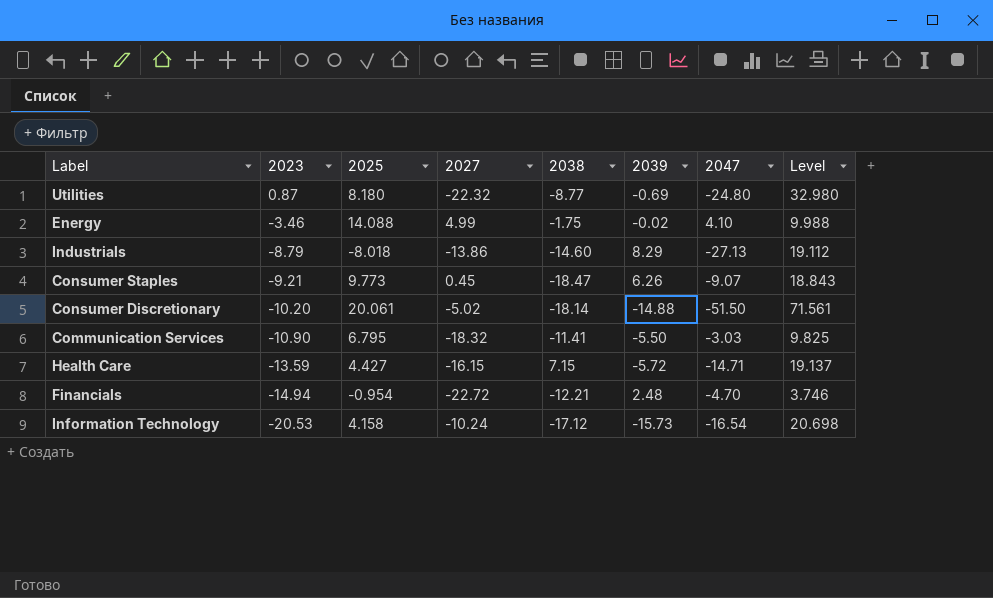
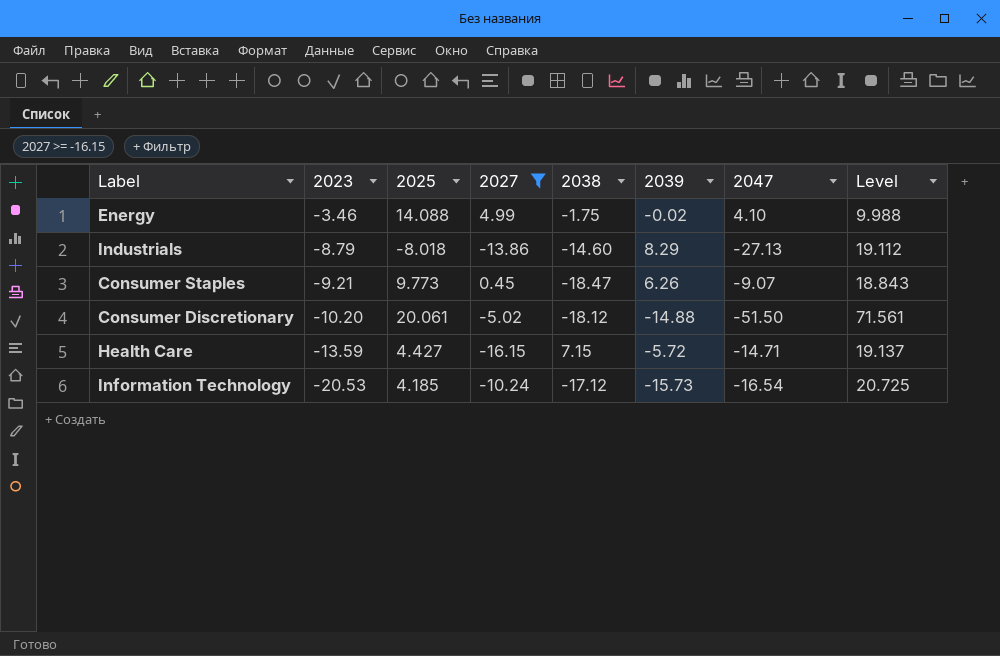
filter: none -> 2027 >= -16.15
Consumer Discretionary | 2038: -18.14 -> -18.12
Information Technology | 2025: 4.158 -> 4.185
Information Technology | Level: 20.698 -> 20.725

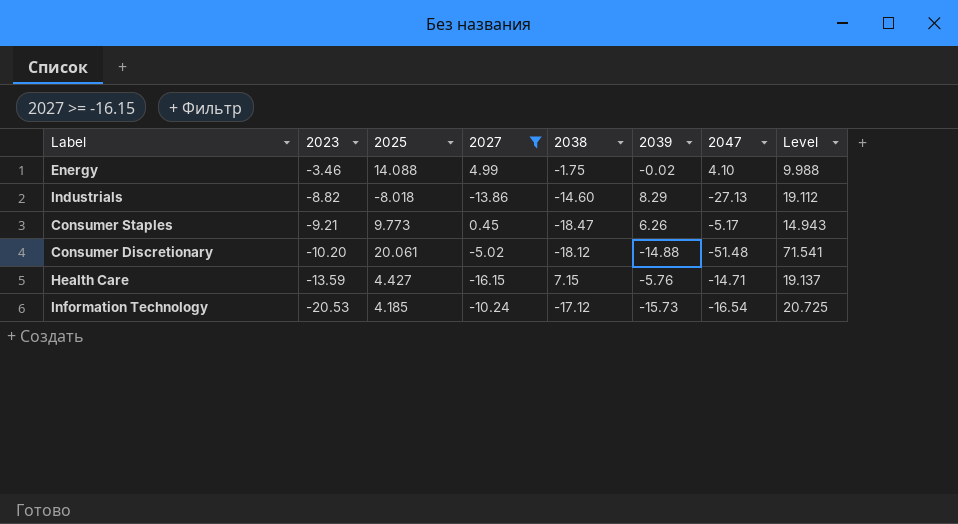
Industrials | 2023: -8.79 -> -8.82
Consumer Staples | 2047: -9.07 -> -5.17
Consumer Staples | Level: 18.843 -> 14.943
Consumer Discretionary | 2047: -51.50 -> -51.48
Consumer Discretionary | Level: 71.561 -> 71.541
Health Care | 2039: -5.72 -> -5.76

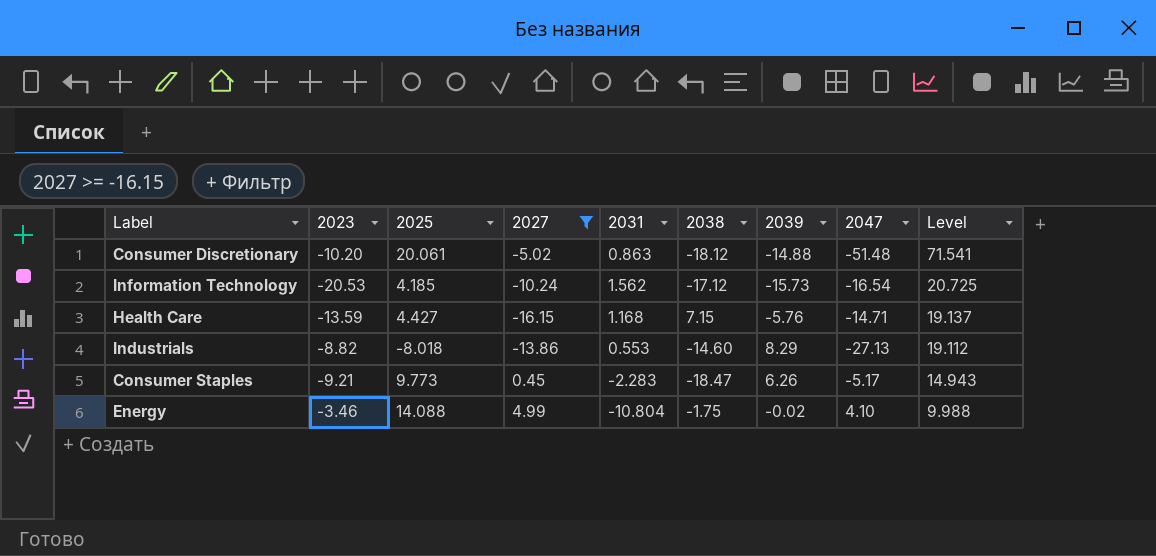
row order: 2023 descending -> Level descending
column 2031 | position: none -> 5

